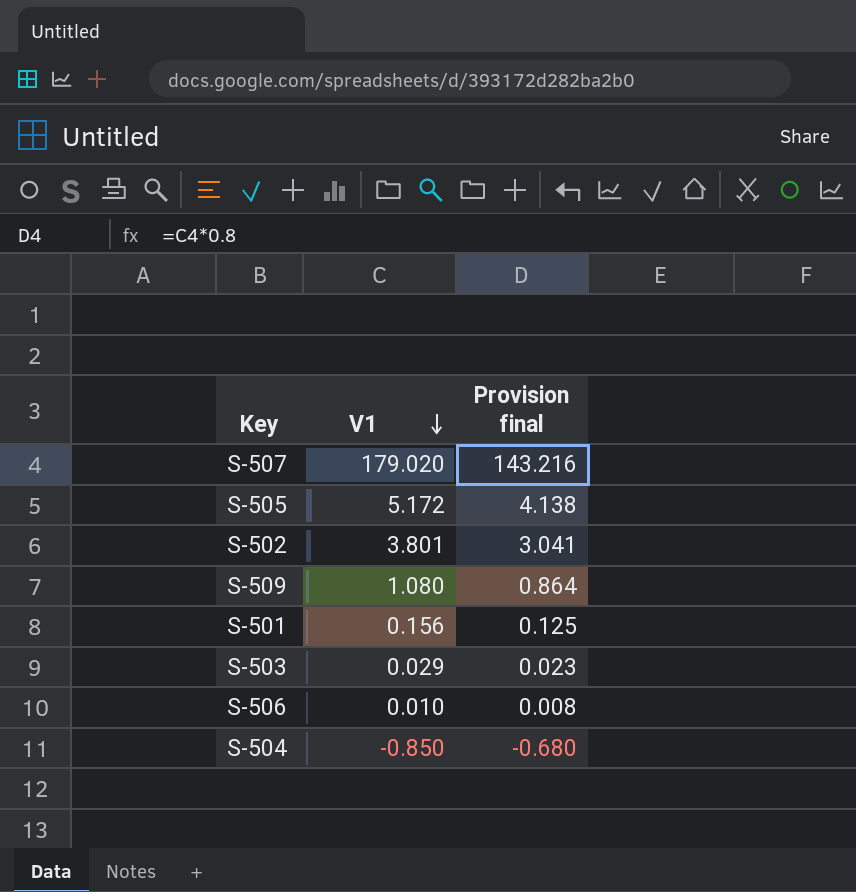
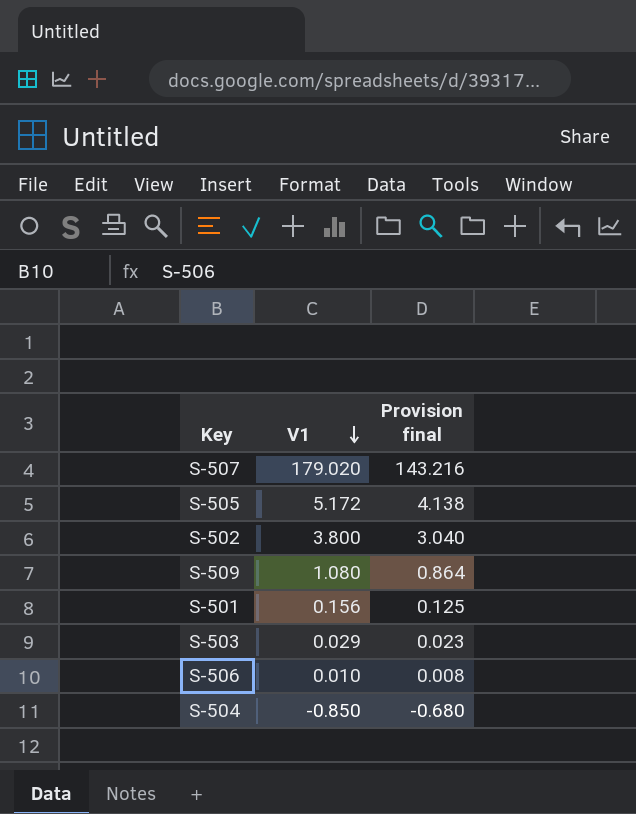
S-502 | V1: 3.801 -> 3.800
S-502 | Provision final: 3.041 -> 3.040

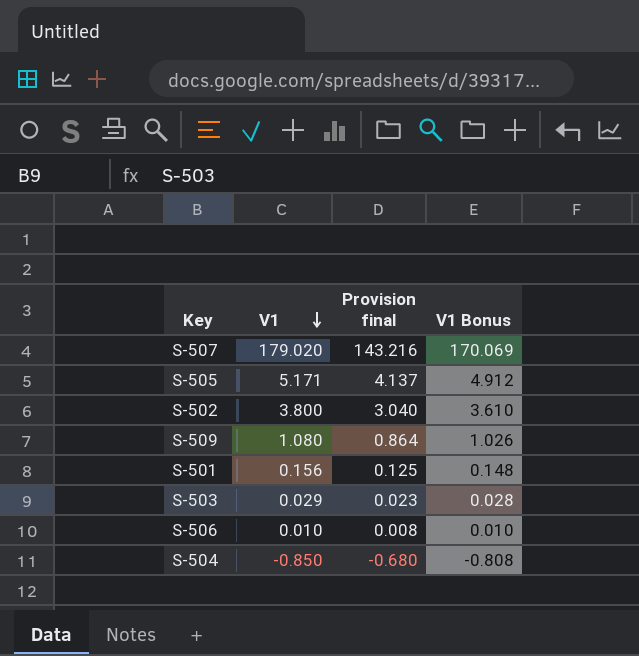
column V1 Bonus | formula: none -> [V1] * 0.95
S-505 | V1: 5.172 -> 5.171
S-505 | Provision final: 4.138 -> 4.137

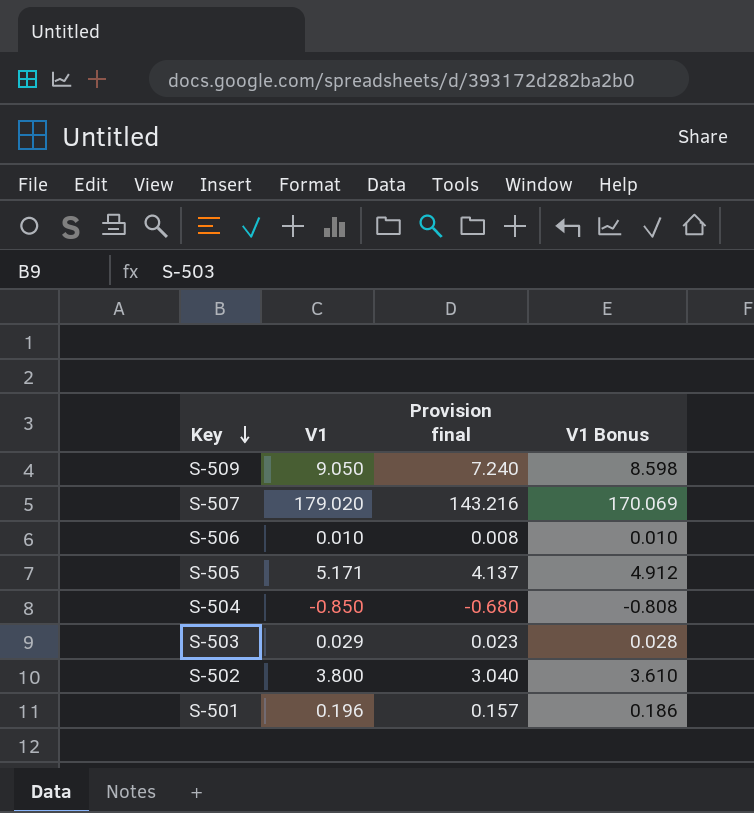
row order: V1 descending -> Key descending
S-509 | V1: 1.080 -> 9.050
S-509 | Provision final: 0.864 -> 7.240
S-509 | V1 Bonus: 1.026 -> 8.598
S-501 | V1: 0.156 -> 0.196
S-501 | Provision final: 0.125 -> 0.157
S-501 | V1 Bonus: 0.148 -> 0.186

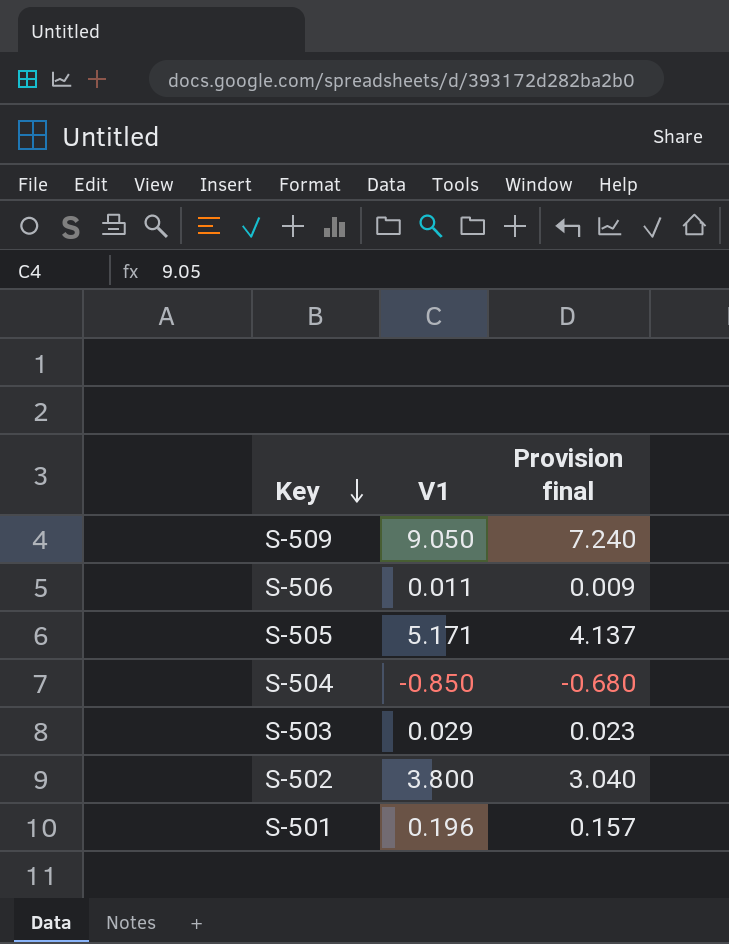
column V1 Bonus | formula: [V1] * 0.95 -> none
row S-507: 179.020 | 143.216 | 170.069 -> none
S-506 | V1: 0.010 -> 0.011
S-506 | Provision final: 0.008 -> 0.009

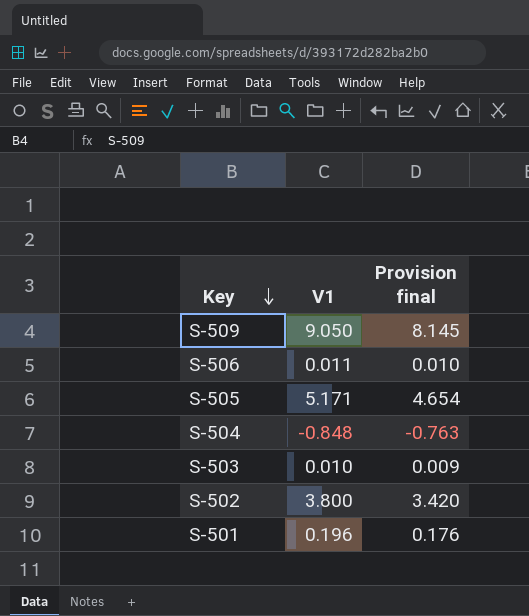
column Provision final | formula: [V1] * 0.8 -> [V1] * 0.9
S-504 | V1: -0.850 -> -0.848
S-503 | V1: 0.029 -> 0.010

